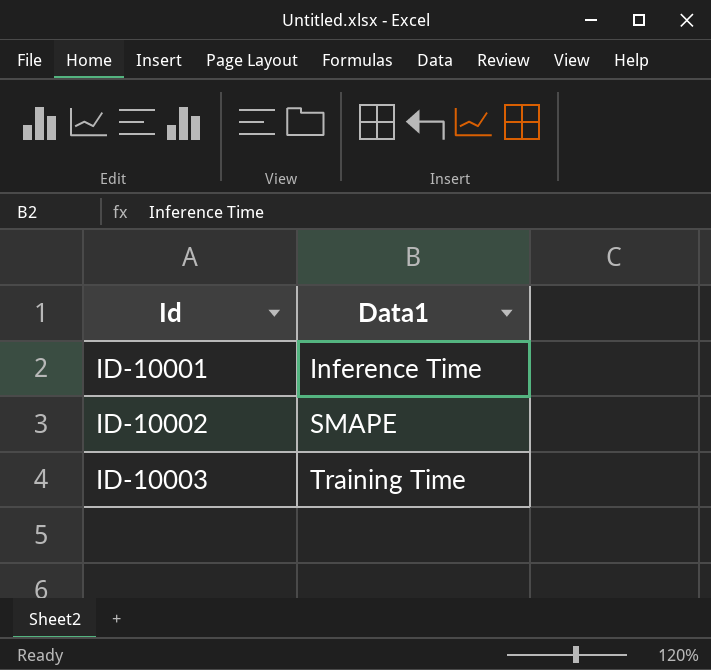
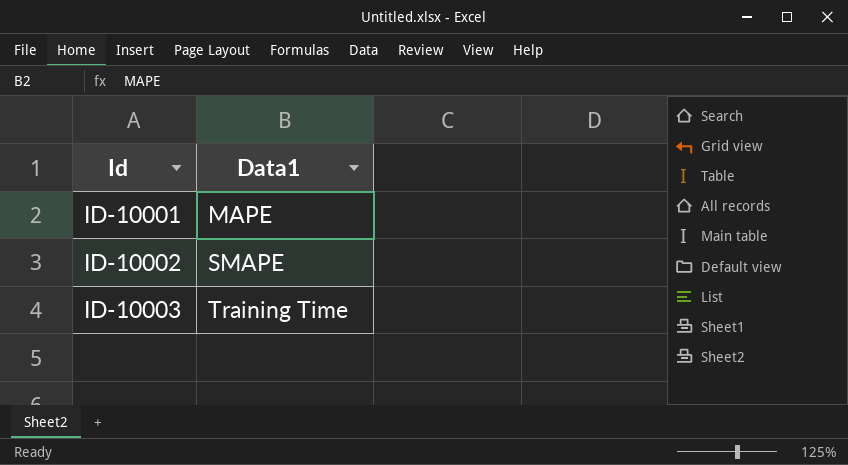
ID-10001 | Data1: Inference Time -> MAPE

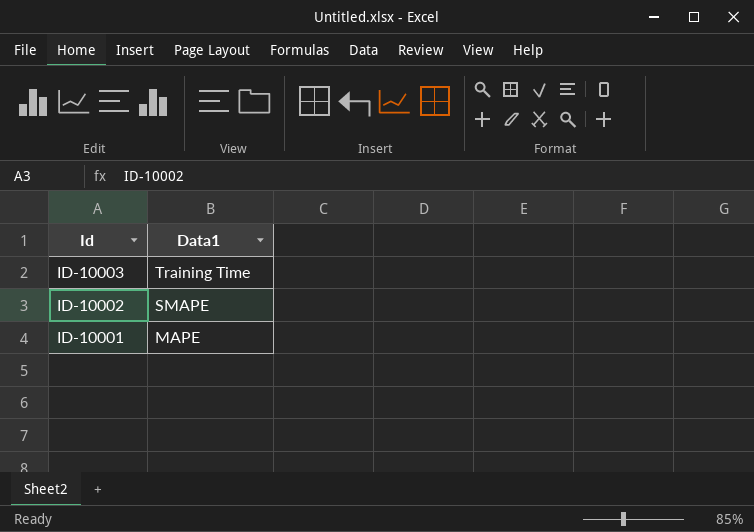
row order: Id ascending -> Id descending

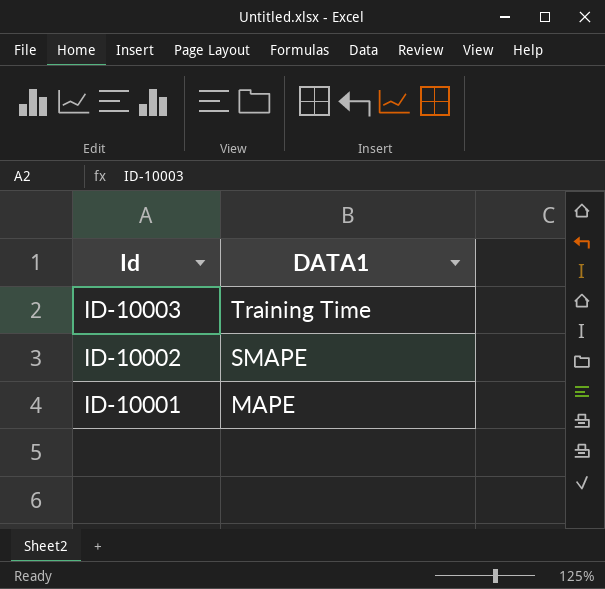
column name: Data1 -> DATA1

